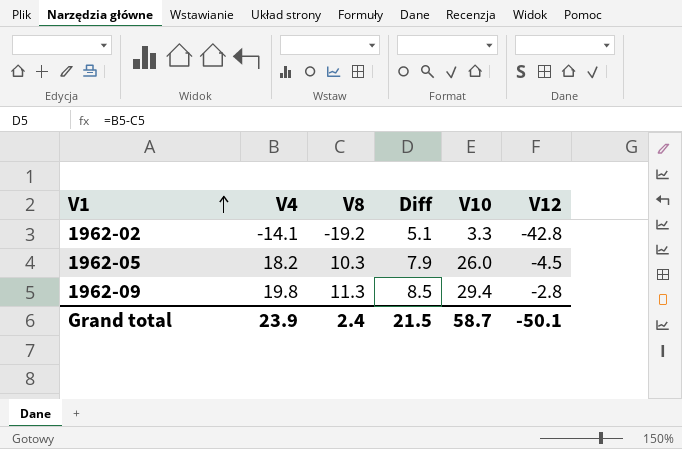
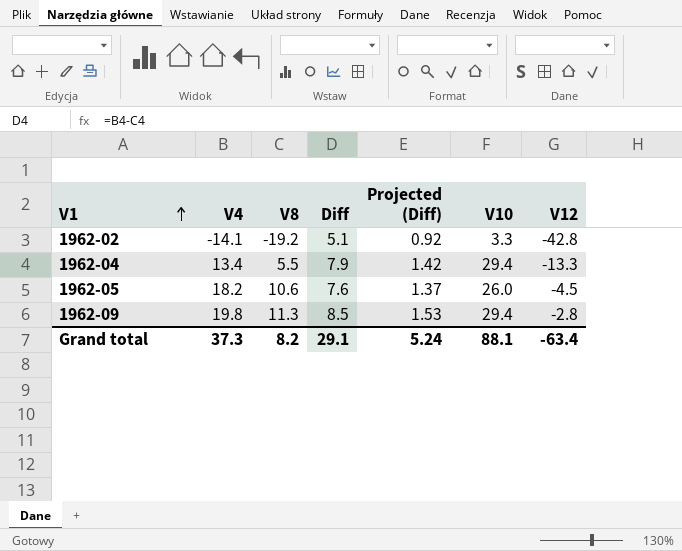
column Projected (Diff) | formula: none -> [Diff] * 0.18
row 1962-04: none -> 13.4 | 5.5 | 7.9 | 1.42 | 29.4 | -13.3
1962-05 | V8: 10.3 -> 10.6
1962-05 | Diff: 7.9 -> 7.6
Grand total | V4: 23.9 -> 37.3
Grand total | V8: 2.4 -> 8.2
Grand total | Diff: 21.5 -> 29.1
Grand total | V10: 58.7 -> 88.1
Grand total | V12: -50.1 -> -63.4

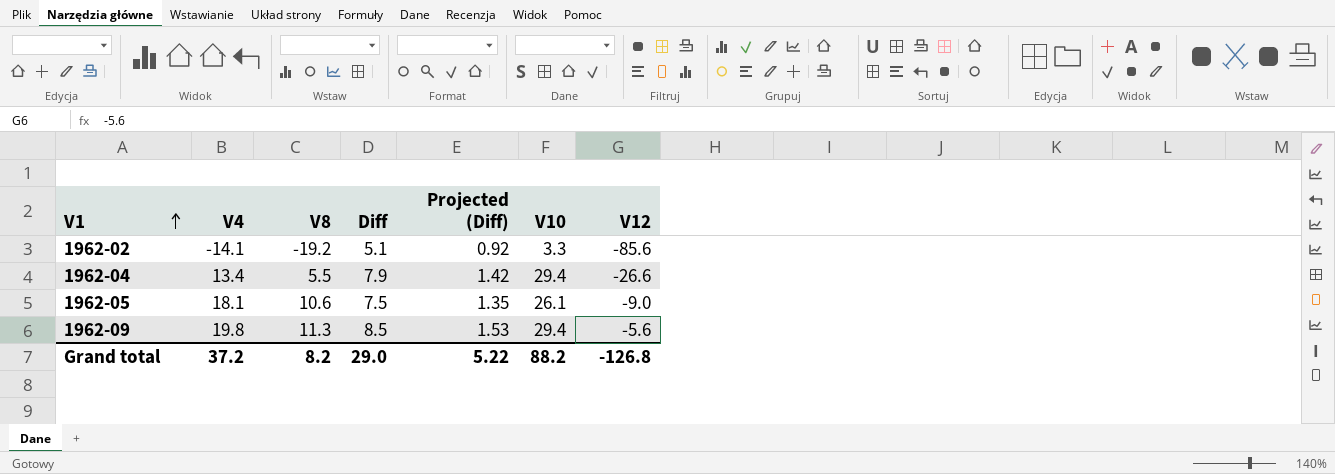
1962-02 | V12: -42.8 -> -85.6
1962-04 | V12: -13.3 -> -26.6
1962-05 | V4: 18.2 -> 18.1
1962-05 | Diff: 7.6 -> 7.5
1962-05 | Projected (Diff): 1.37 -> 1.35
1962-05 | V10: 26.0 -> 26.1
1962-05 | V12: -4.5 -> -9.0
1962-09 | V12: -2.8 -> -5.6
Grand total | V4: 37.3 -> 37.2
Grand total | Diff: 29.1 -> 29.0
Grand total | Projected (Diff): 5.24 -> 5.22
Grand total | V10: 88.1 -> 88.2
Grand total | V12: -63.4 -> -126.8

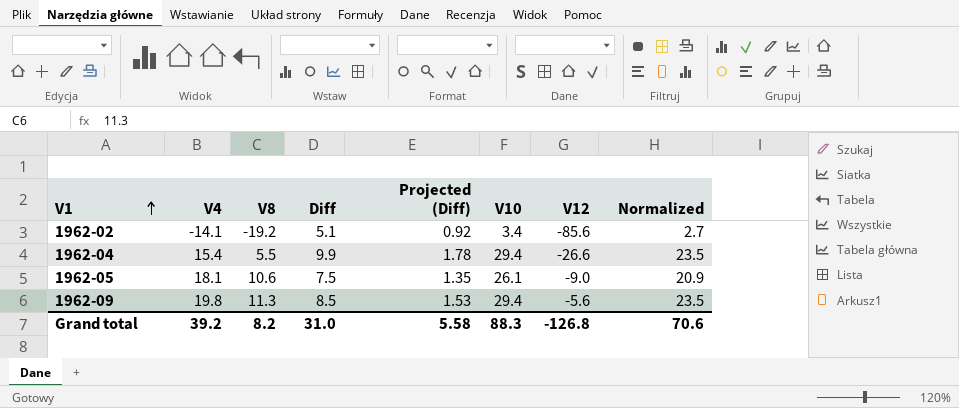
column Normalized | formula: none -> [V10] * 0.8
1962-02 | V10: 3.3 -> 3.4
1962-04 | V4: 13.4 -> 15.4
1962-04 | Diff: 7.9 -> 9.9
1962-04 | Projected (Diff): 1.42 -> 1.78
Grand total | V4: 37.2 -> 39.2
Grand total | Diff: 29.0 -> 31.0
Grand total | Projected (Diff): 5.22 -> 5.58
Grand total | V10: 88.2 -> 88.3

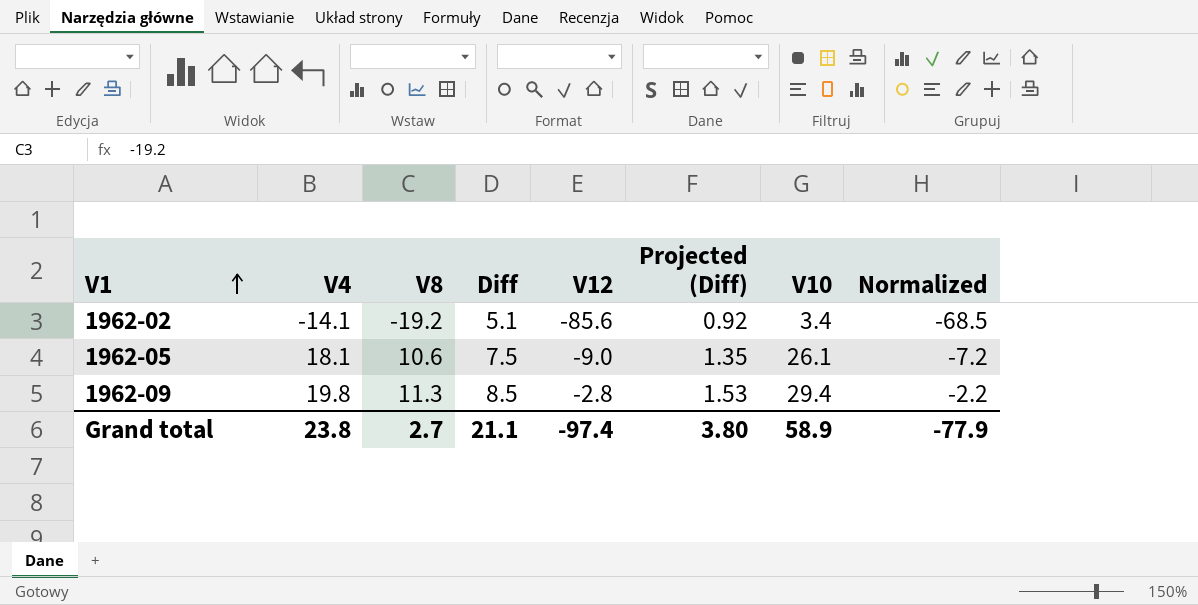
column V12 | position: 7 -> 5
column Normalized | formula: [V10] * 0.8 -> [V12] * 0.8
row 1962-04: 15.4 | 5.5 | 9.9 | 1.78 | 29.4 | -26.6 | 23.5 -> none
1962-09 | V12: -5.6 -> -2.8
Grand total | V4: 39.2 -> 23.8
Grand total | V8: 8.2 -> 2.7
Grand total | Diff: 31.0 -> 21.1
Grand total | V12: -126.8 -> -97.4
Grand total | Projected (Diff): 5.58 -> 3.80
Grand total | V10: 88.3 -> 58.9
Grand total | Normalized: 70.6 -> -77.9

